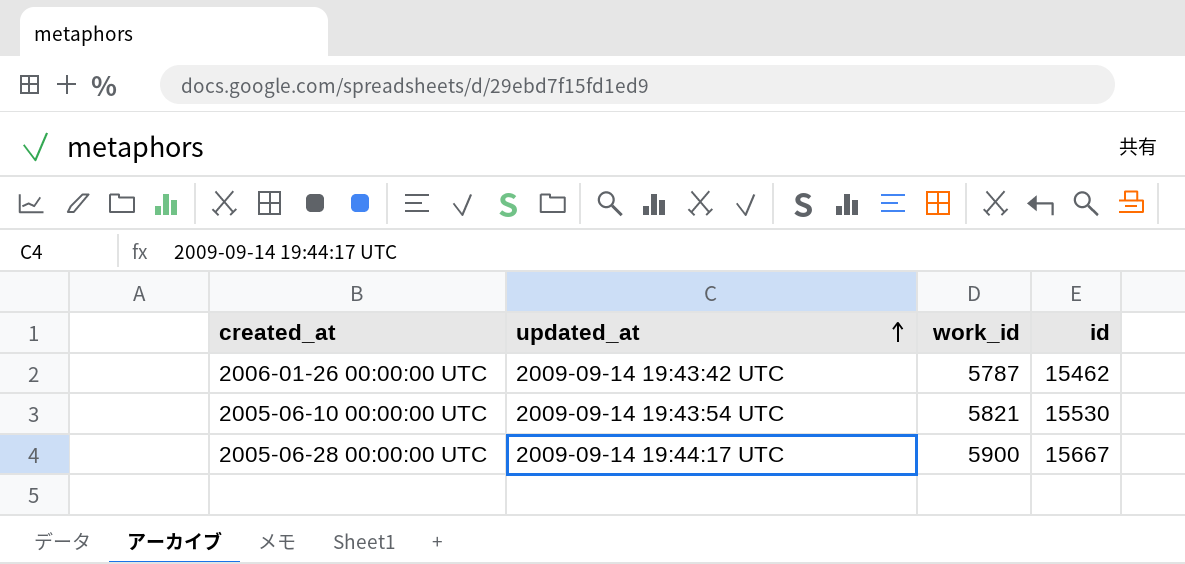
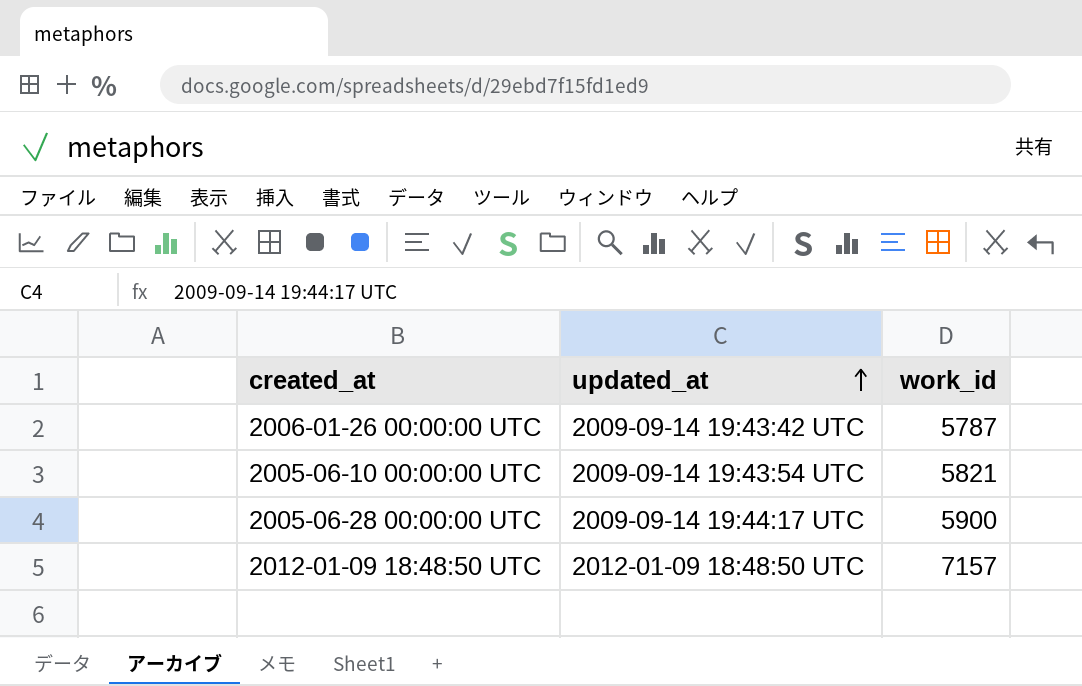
column id | position: 4 -> none
row 2012-01-09 18:48:50 UTC: none -> 2012-01-09 18:48:50 UTC | 7157

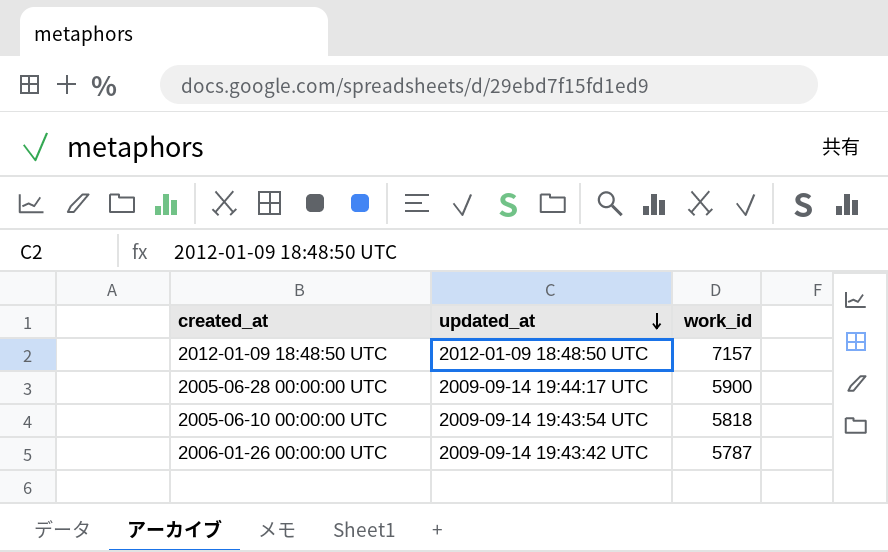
row order: updated_at ascending -> updated_at descending
2005-06-10 00:00:00 UTC | work_id: 5821 -> 5818

